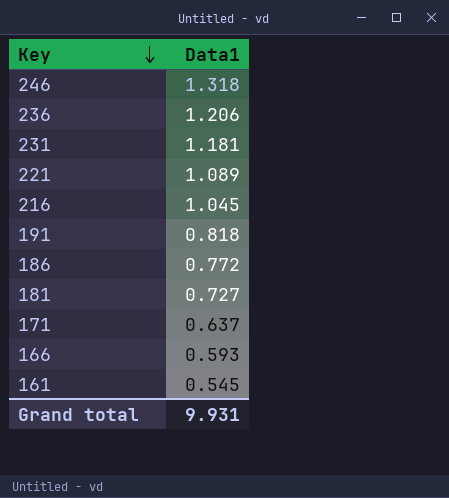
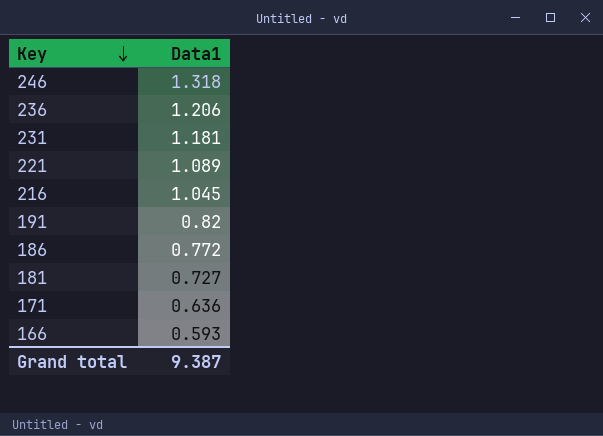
row 161: 0.545 -> none
191 | Data1: 0.818 -> 0.82
171 | Data1: 0.637 -> 0.636
Grand total | Data1: 9.931 -> 9.387

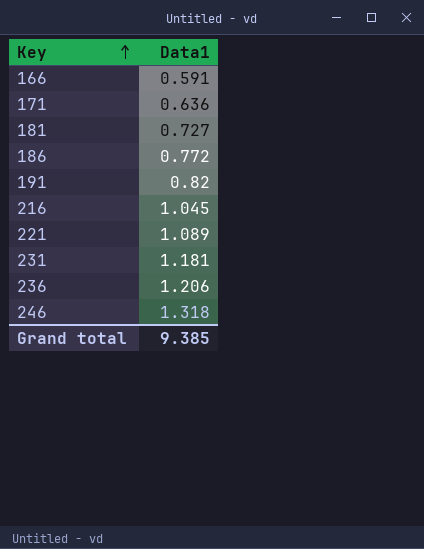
row order: Key descending -> Key ascending
166 | Data1: 0.593 -> 0.591
Grand total | Data1: 9.387 -> 9.385

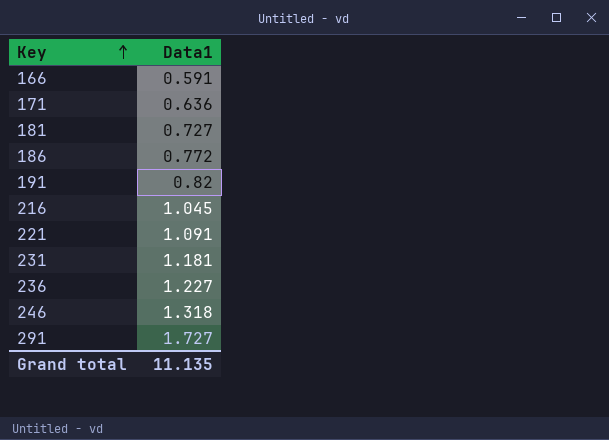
221 | Data1: 1.089 -> 1.091
236 | Data1: 1.206 -> 1.227
row 291: none -> 1.727
Grand total | Data1: 9.385 -> 11.135

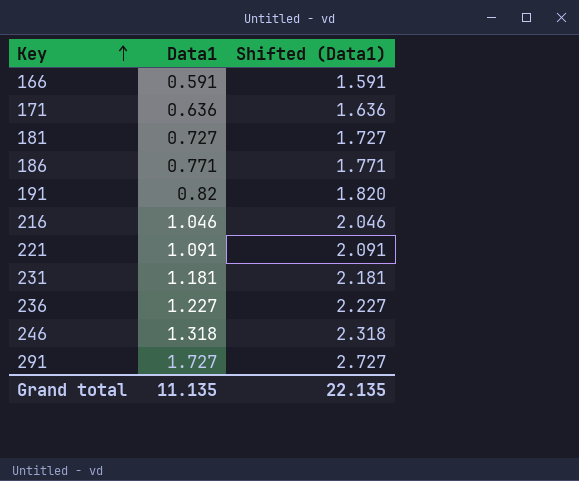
column Shifted (Data1) | formula: none -> [Data1] + 1
186 | Data1: 0.772 -> 0.771
216 | Data1: 1.045 -> 1.046

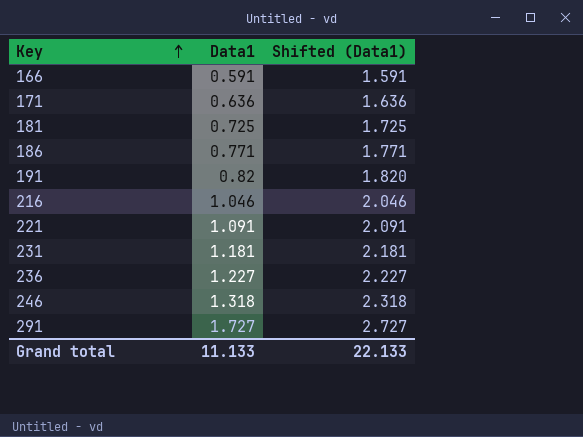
181 | Data1: 0.727 -> 0.725
181 | Shifted (Data1): 1.727 -> 1.725
Grand total | Data1: 11.135 -> 11.133
Grand total | Shifted (Data1): 22.135 -> 22.133

